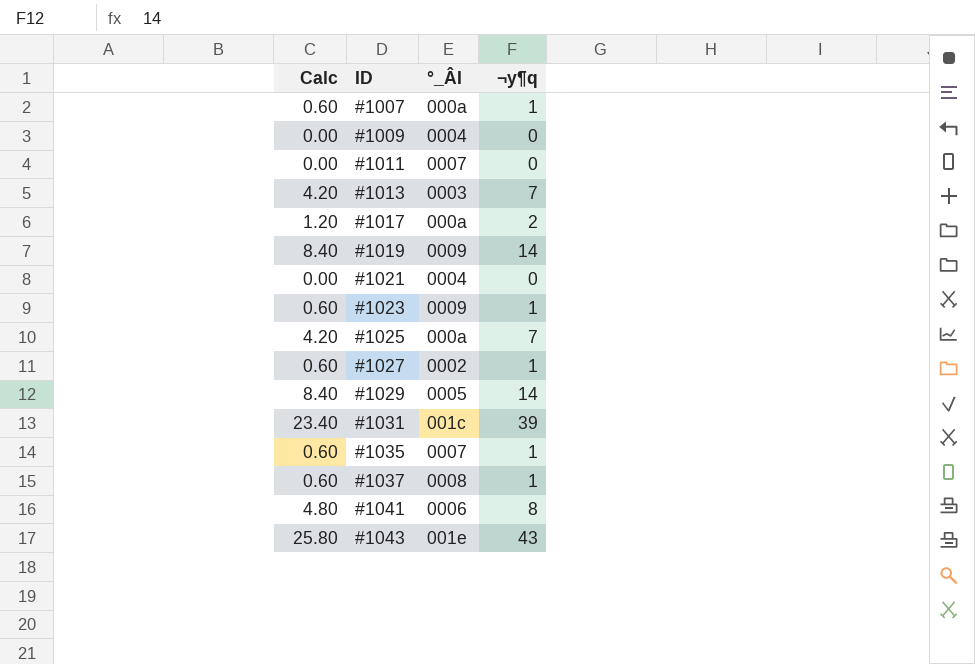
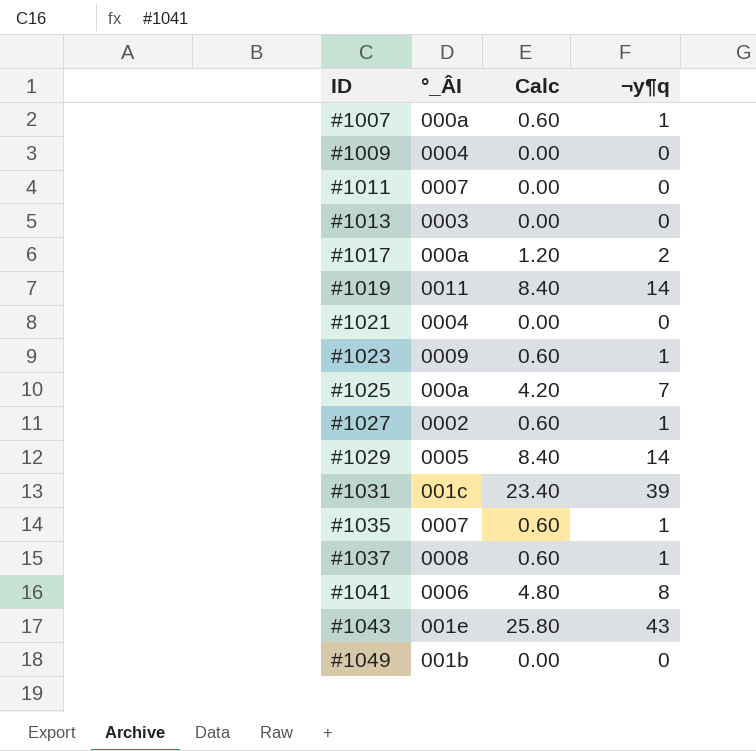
column Calc | position: 1 -> 3
#1013 | Calc: 4.20 -> 0.00
#1013 | ¬y¶q: 7 -> 0
#1019 | °_ÂI: 0009 -> 0011
row #1049: none -> 001b | 0.00 | 0

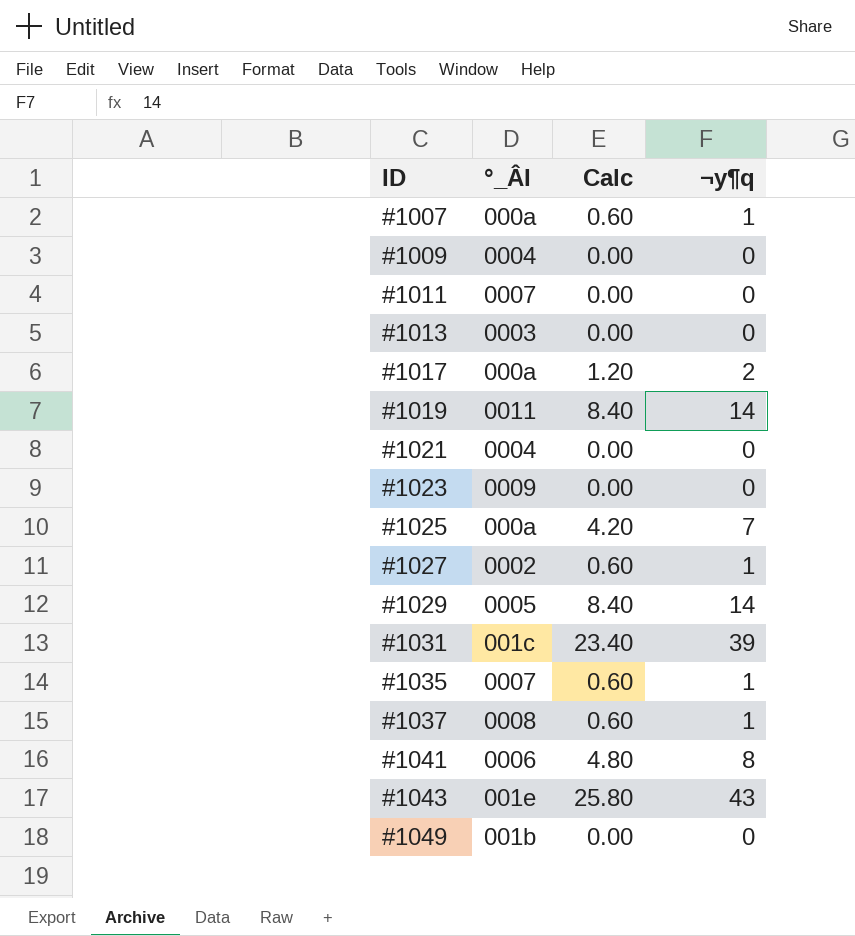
#1023 | Calc: 0.60 -> 0.00
#1023 | ¬y¶q: 1 -> 0

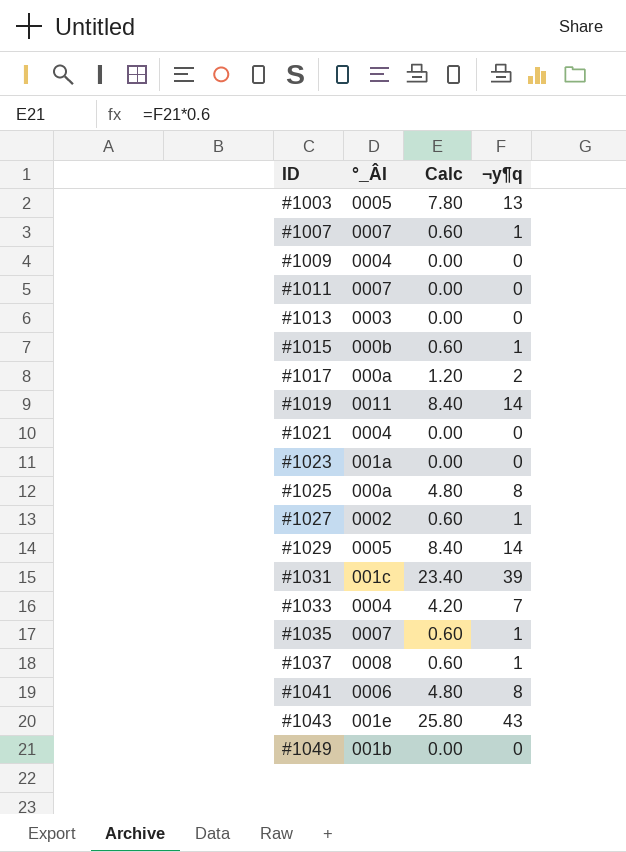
row #1003: none -> 0005 | 7.80 | 13
#1007 | °_ÂI: 000a -> 0007
row #1015: none -> 000b | 0.60 | 1
#1023 | °_ÂI: 0009 -> 001a
#1025 | Calc: 4.20 -> 4.80
#1025 | ¬y¶q: 7 -> 8
row #1033: none -> 0004 | 4.20 | 7

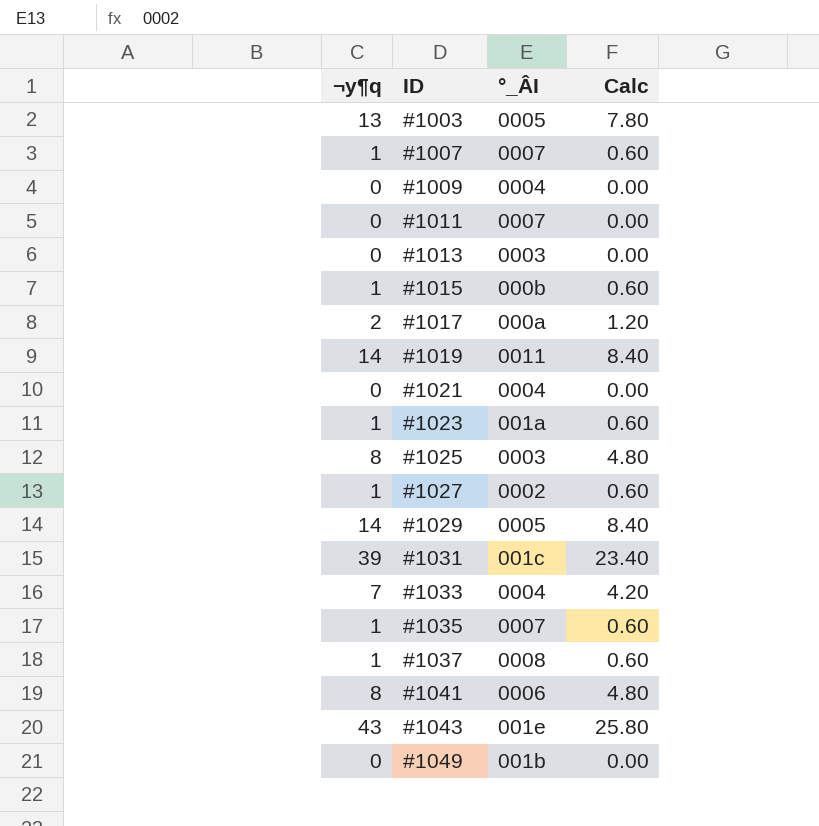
column ¬y¶q | position: 4 -> 1
#1023 | ¬y¶q: 0 -> 1
#1023 | Calc: 0.00 -> 0.60
#1025 | °_ÂI: 000a -> 0003

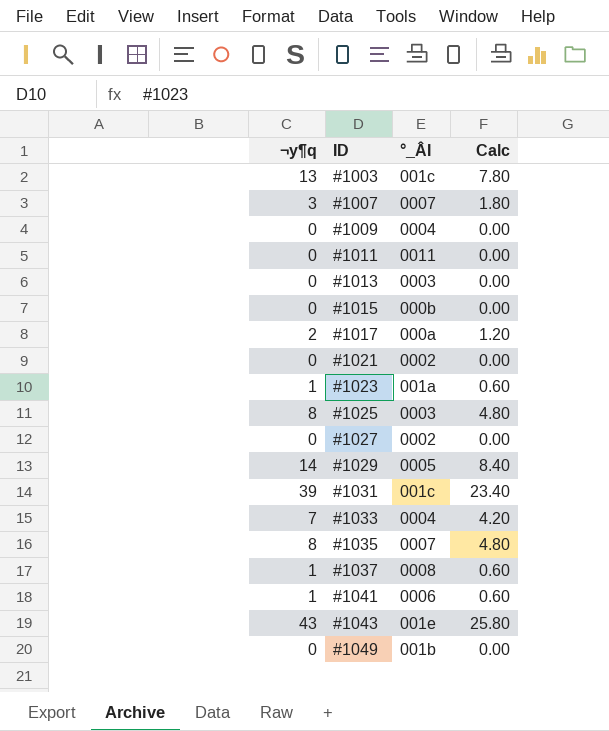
row #1019: 14 | 0011 | 8.40 -> none
#1003 | °_ÂI: 0005 -> 001c
#1007 | ¬y¶q: 1 -> 3
#1007 | Calc: 0.60 -> 1.80
#1011 | °_ÂI: 0007 -> 0011
#1015 | ¬y¶q: 1 -> 0
#1015 | Calc: 0.60 -> 0.00
#1021 | °_ÂI: 0004 -> 0002
#1027 | ¬y¶q: 1 -> 0
#1027 | Calc: 0.60 -> 0.00
#1035 | ¬y¶q: 1 -> 8
#1035 | Calc: 0.60 -> 4.80
#1041 | ¬y¶q: 8 -> 1
#1041 | Calc: 4.80 -> 0.60

